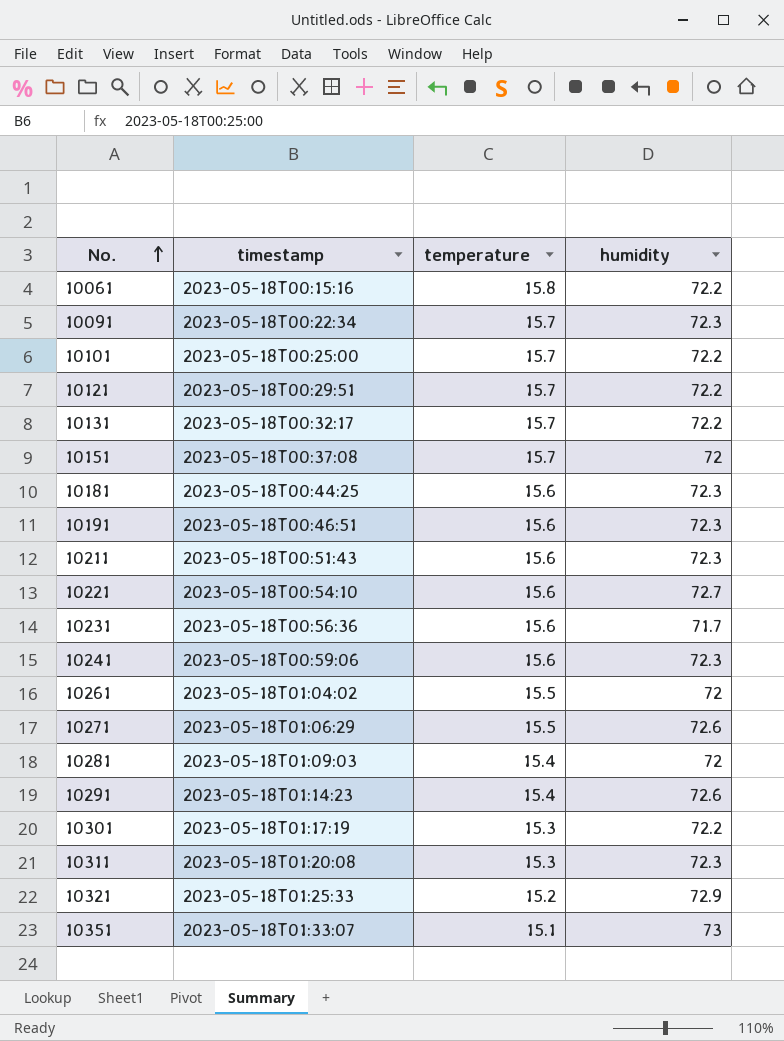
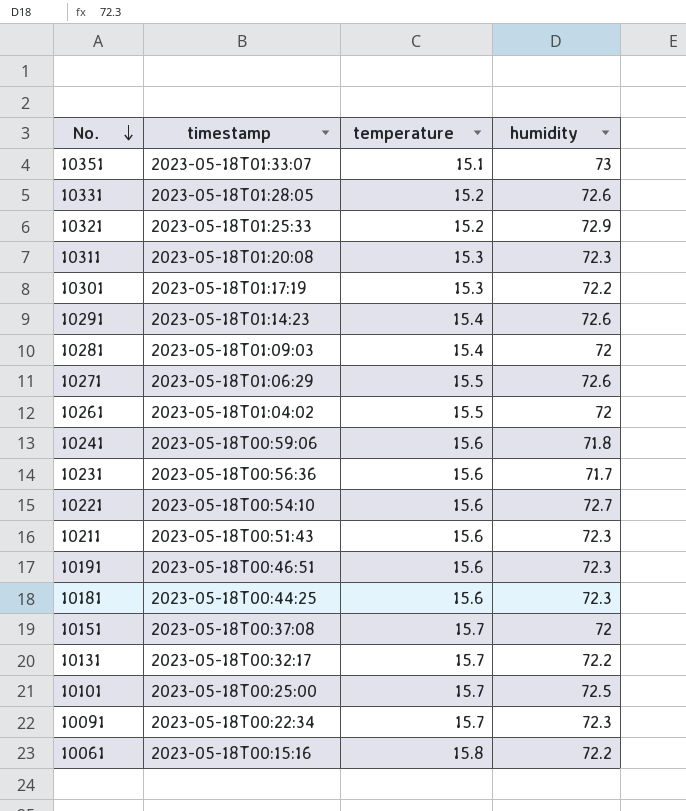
row order: No. ascending -> No. descending
row 10121: 2023-05-18T00:29:51 | 15.7 | 72.2 -> none
row 10331: none -> 2023-05-18T01:28:05 | 15.2 | 72.6
10241 | humidity: 72.3 -> 71.8
10101 | humidity: 72.2 -> 72.5

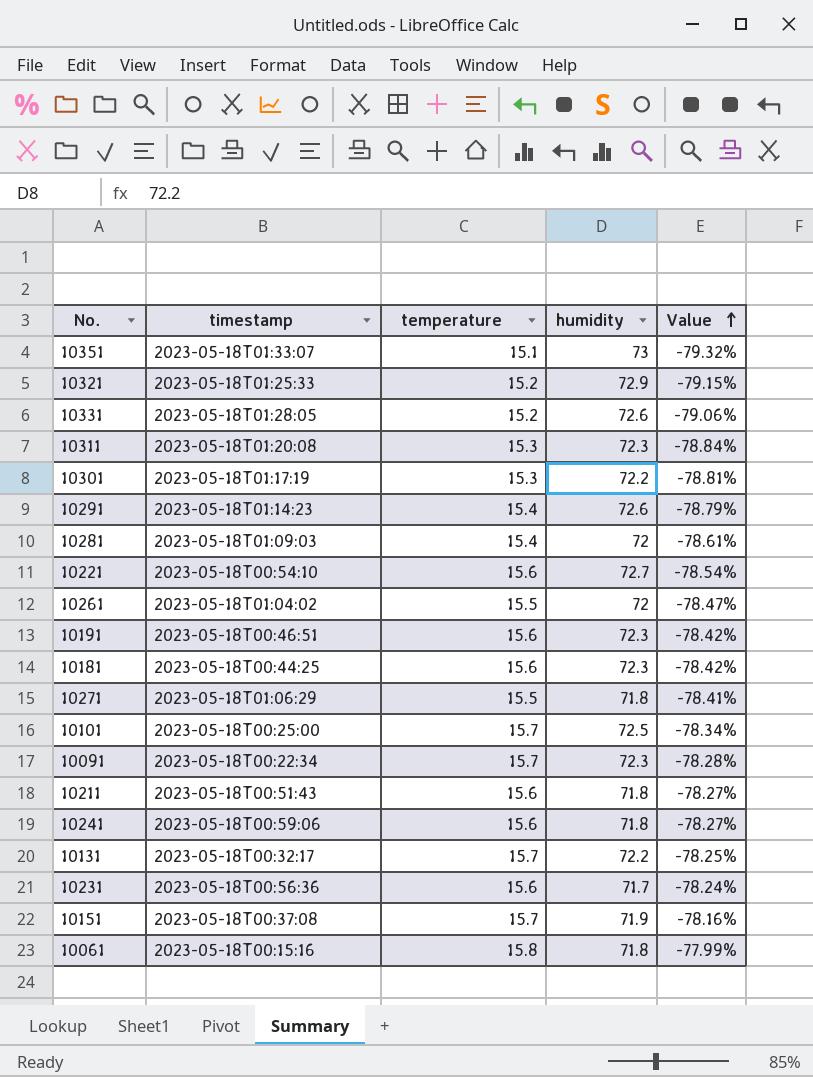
row order: No. descending -> Value ascending
column Value | formula: none -> ([temperature] - [humidity]) / [humidity]
10271 | humidity: 72.6 -> 71.8
10211 | humidity: 72.3 -> 71.8
10151 | humidity: 72 -> 71.9
10061 | humidity: 72.2 -> 71.8

